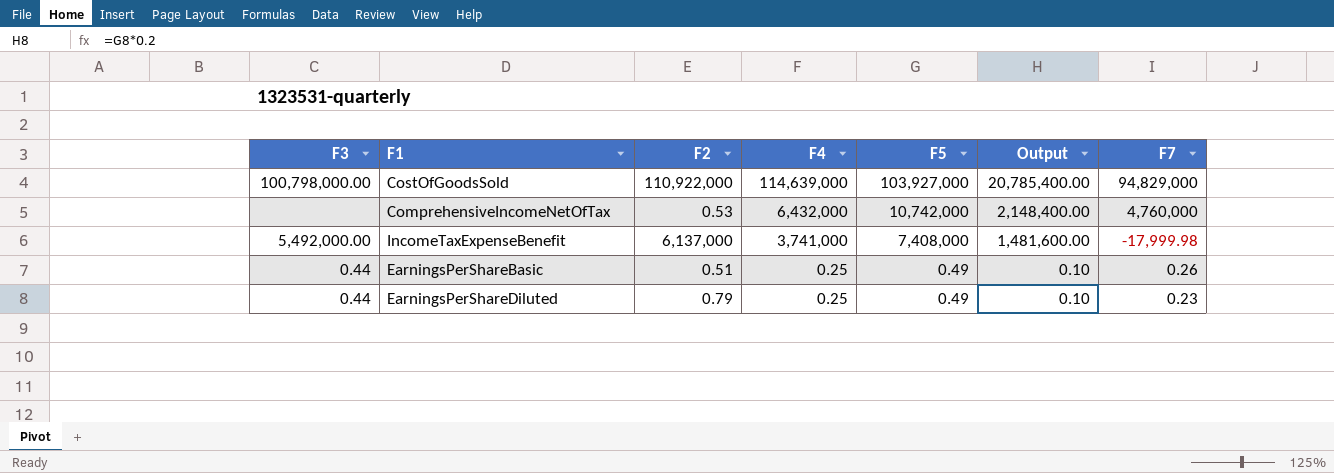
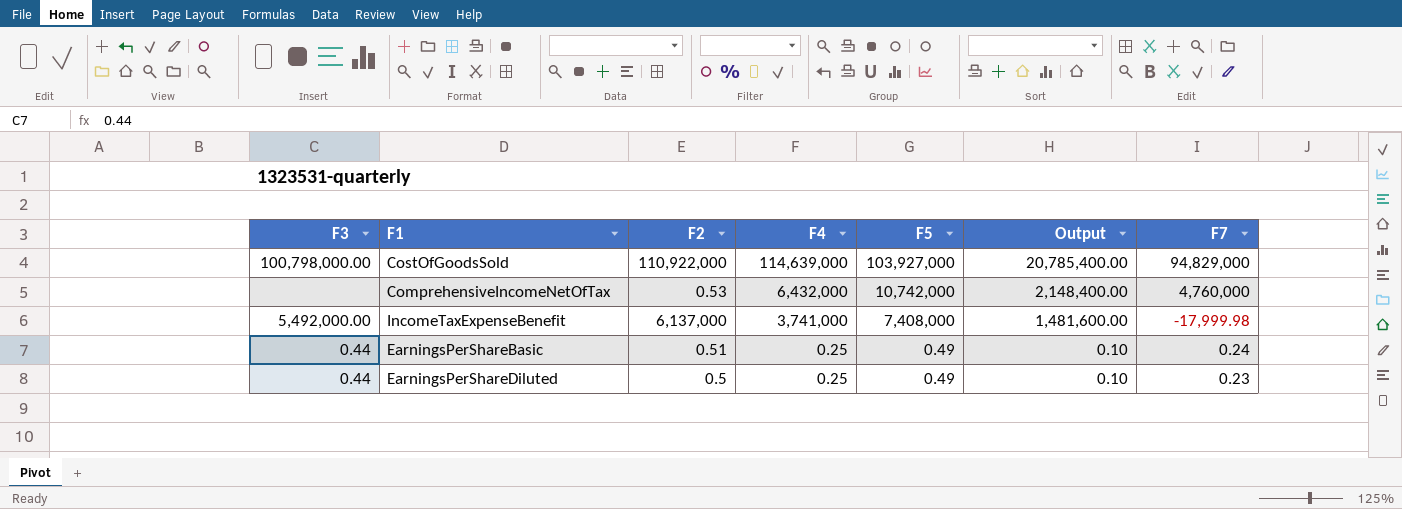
EarningsPerShareBasic | F7: 0.26 -> 0.24
EarningsPerShareDiluted | F2: 0.79 -> 0.5

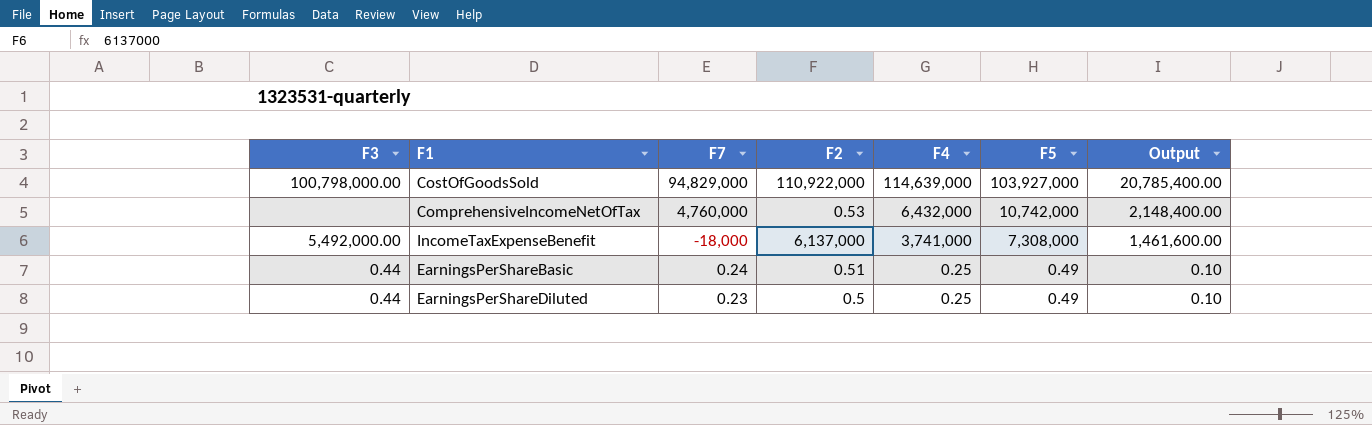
column F7 | position: 7 -> 3
IncomeTaxExpenseBenefit | F7: -17,999.98 -> -18,000
IncomeTaxExpenseBenefit | F5: 7,408,000 -> 7,308,000
IncomeTaxExpenseBenefit | Output: 1,481,600.00 -> 1,461,600.00

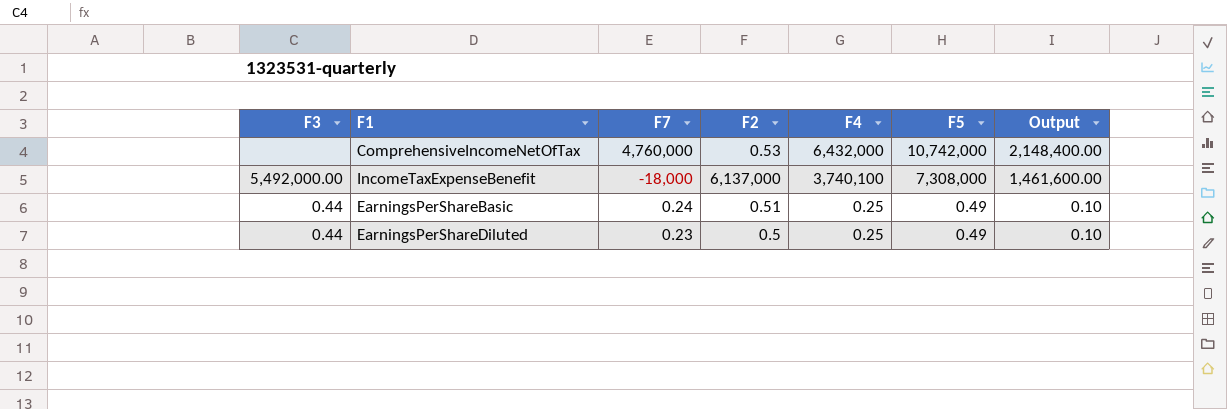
row CostOfGoodsSold: 100,798,000.00 | 94,829,000 | 110,922,000 | 114,639,000 | 103,927,000 | 20,785,400.00 -> none
IncomeTaxExpenseBenefit | F4: 3,741,000 -> 3,740,100

